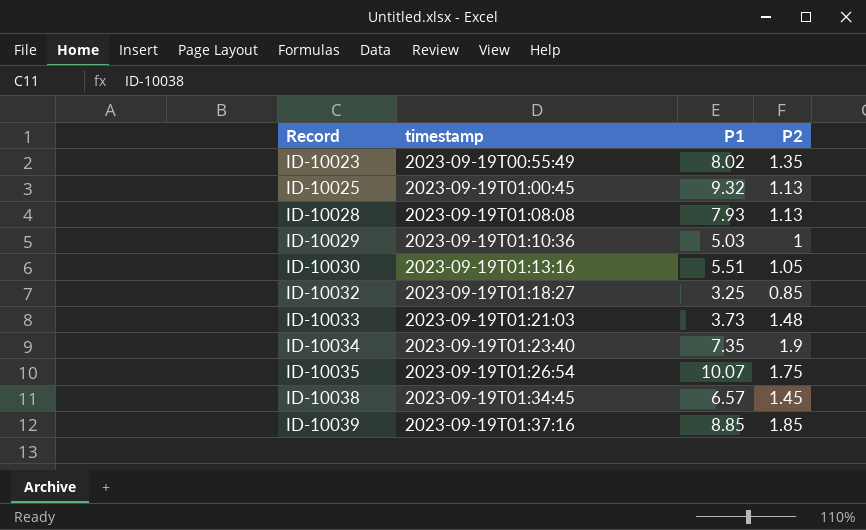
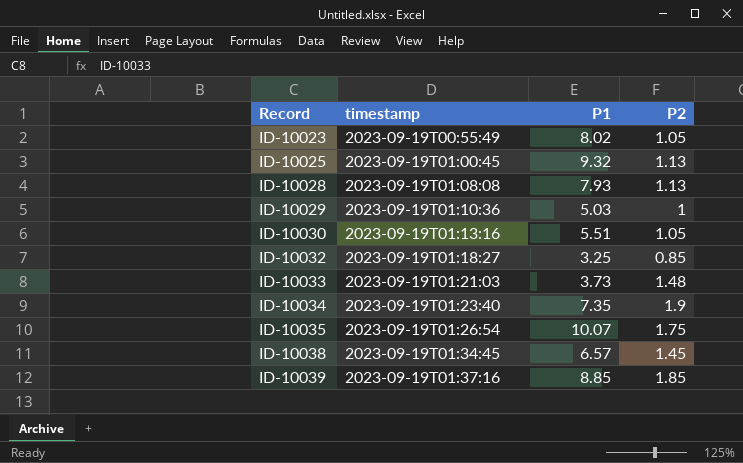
ID-10023 | P2: 1.35 -> 1.05

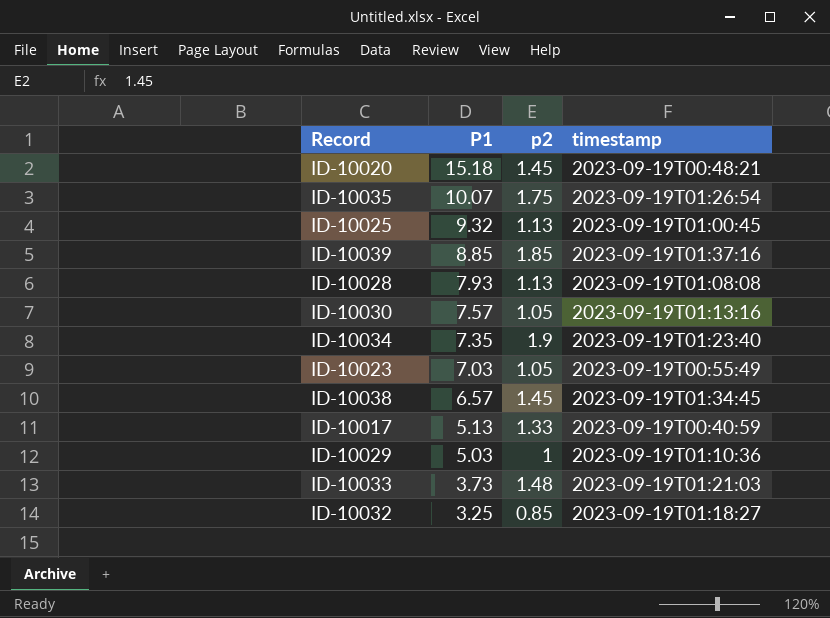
row order: Record ascending -> P1 descending
column name: P2 -> p2
column timestamp | position: 2 -> 4
row ID-10020: none -> 15.18 | 1.45 | 2023-09-19T00:48:21
ID-10030 | P1: 5.51 -> 7.57
ID-10023 | P1: 8.02 -> 7.03
row ID-10017: none -> 5.13 | 1.33 | 2023-09-19T00:40:59

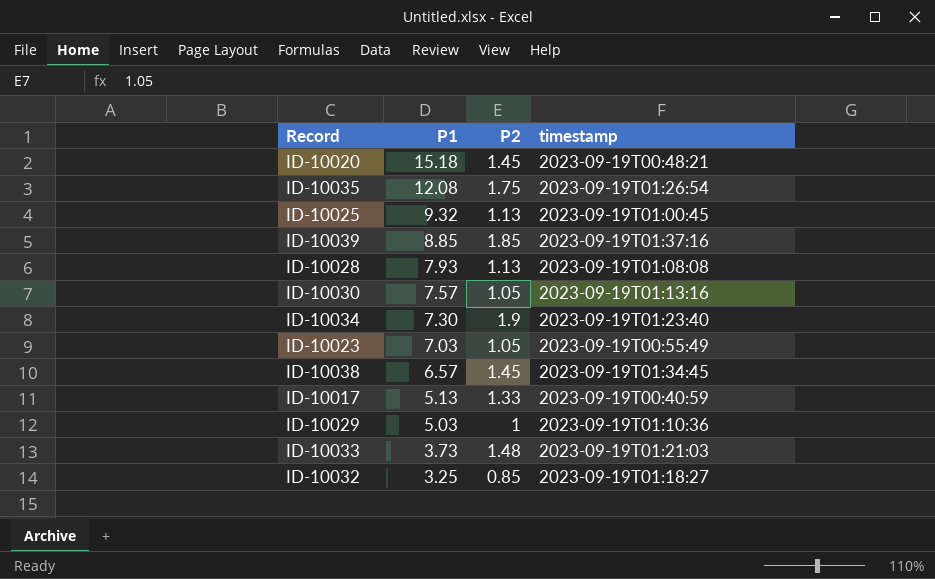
column name: p2 -> P2
ID-10035 | P1: 10.07 -> 12.08
ID-10034 | P1: 7.35 -> 7.30

